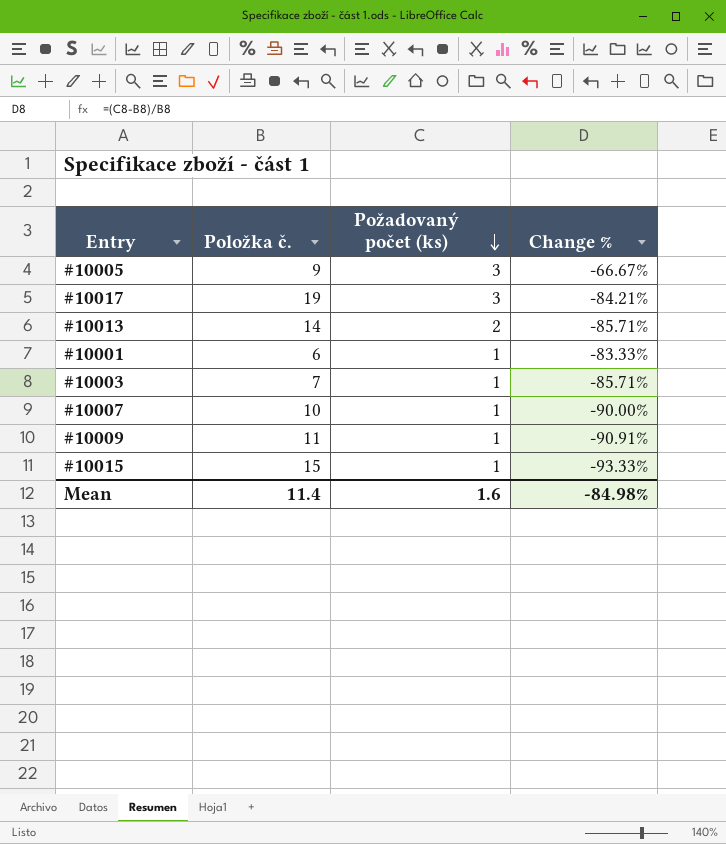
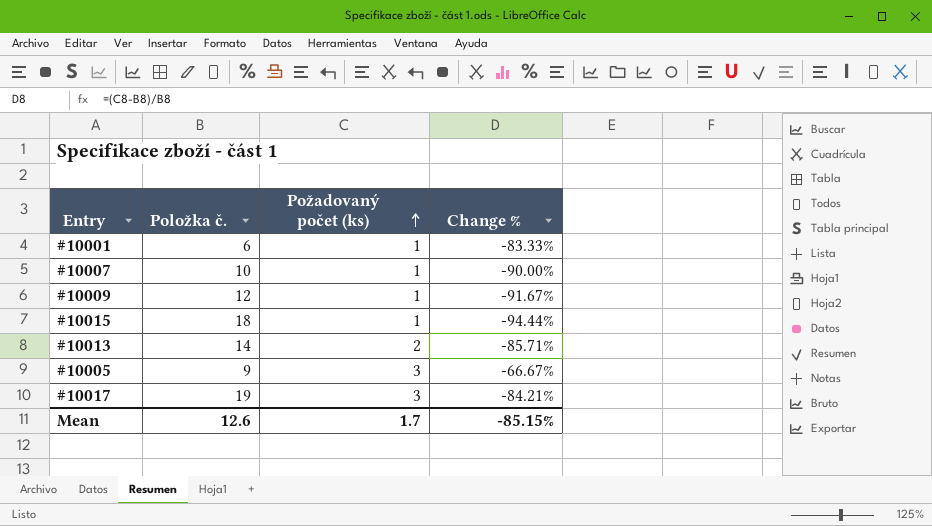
row order: Požadovaný počet (ks) descending -> Požadovaný počet (ks) ascending
row #10003: 7 | 1 | -85.71% -> none
#10009 | Položka č.: 11 -> 12
#10009 | Change %: -90.91% -> -91.67%
#10015 | Položka č.: 15 -> 18
#10015 | Change %: -93.33% -> -94.44%
Mean | Položka č.: 11.4 -> 12.6
Mean | Požadovaný počet (ks): 1.6 -> 1.7
Mean | Change %: -84.98% -> -85.15%

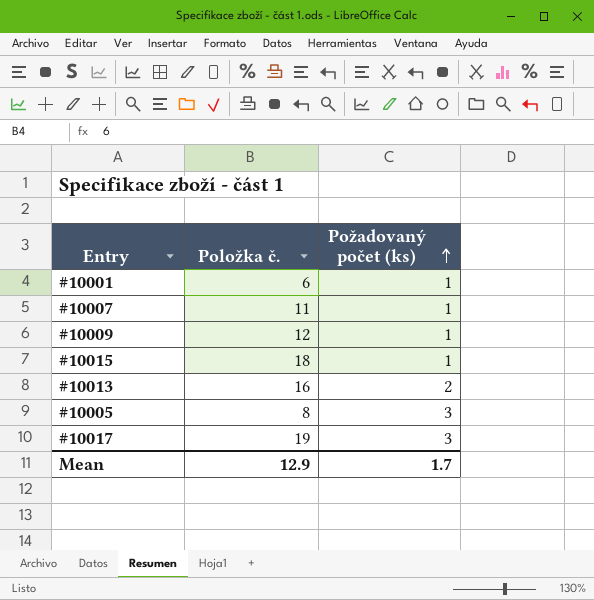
column Change % | formula: ([Požadovaný počet (ks)] - [Položka č.]) / [Položka č.] -> none
#10007 | Položka č.: 10 -> 11
#10013 | Položka č.: 14 -> 16
#10005 | Položka č.: 9 -> 8
Mean | Položka č.: 12.6 -> 12.9

